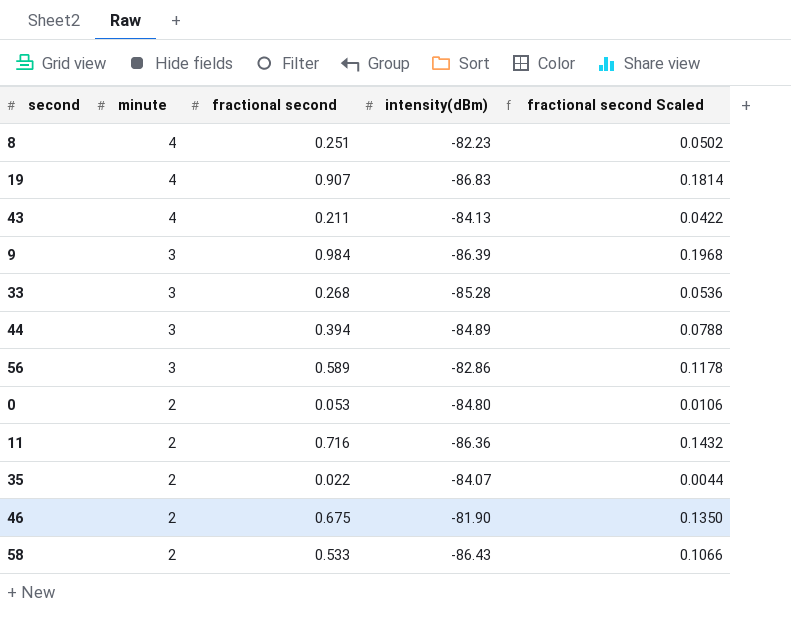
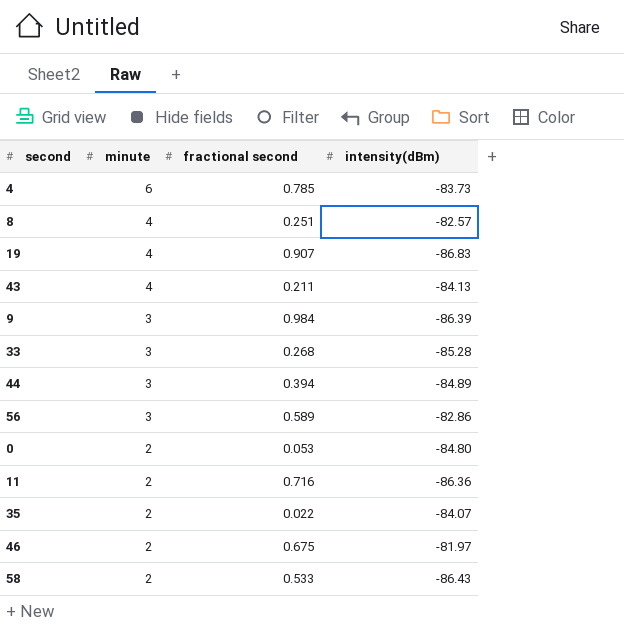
column fractional second Scaled | formula: [fractional second] * 0.2 -> none
row 4: none -> 6 | 0.785 | -83.73
8 | intensity(dBm): -82.23 -> -82.57
46 | intensity(dBm): -81.90 -> -81.97

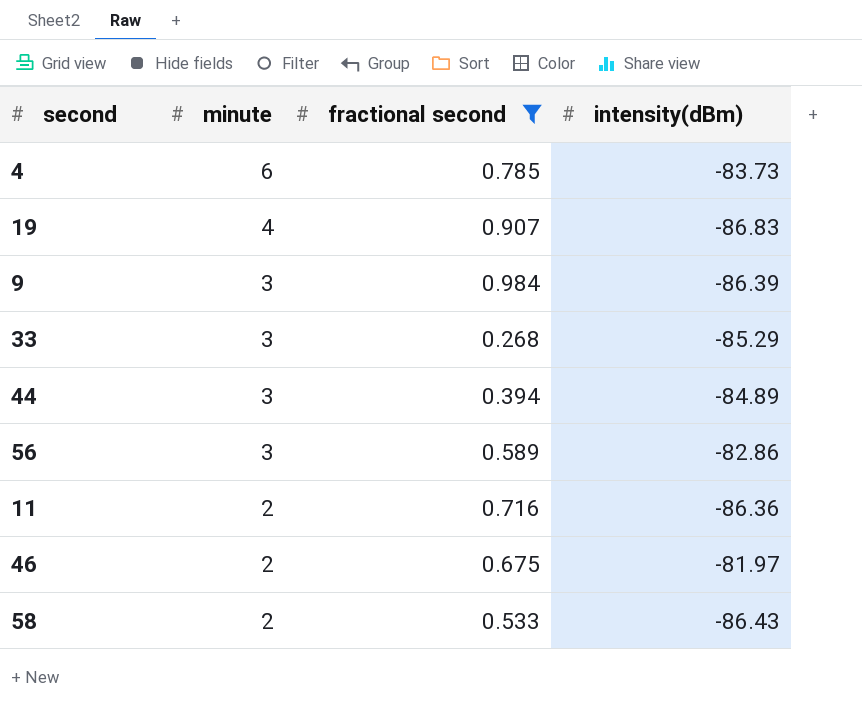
filter: none -> fractional second >= 0.268
33 | intensity(dBm): -85.28 -> -85.29

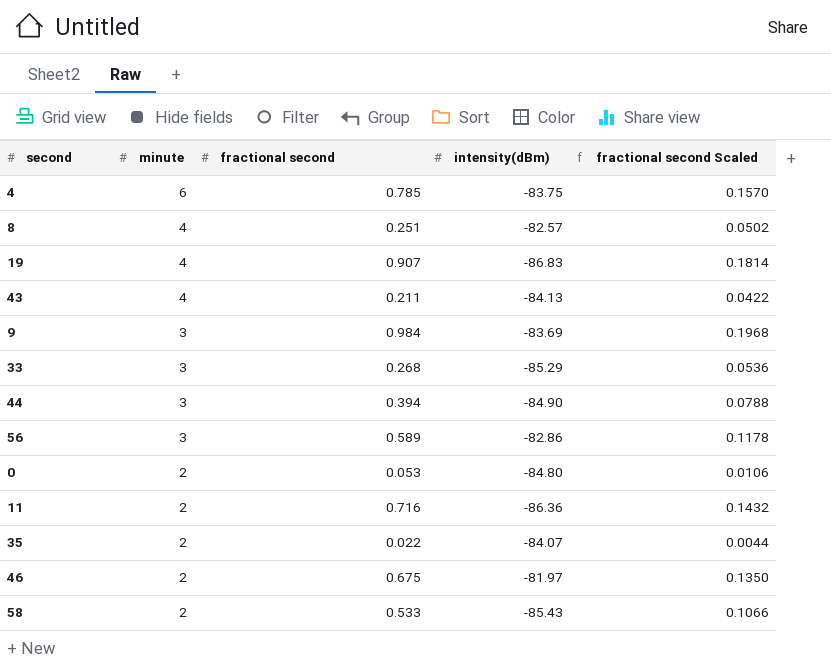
filter: fractional second >= 0.268 -> none
column fractional second Scaled | formula: none -> [fractional second] * 0.2
4 | intensity(dBm): -83.73 -> -83.75
9 | intensity(dBm): -86.39 -> -83.69
44 | intensity(dBm): -84.89 -> -84.90
58 | intensity(dBm): -86.43 -> -85.43

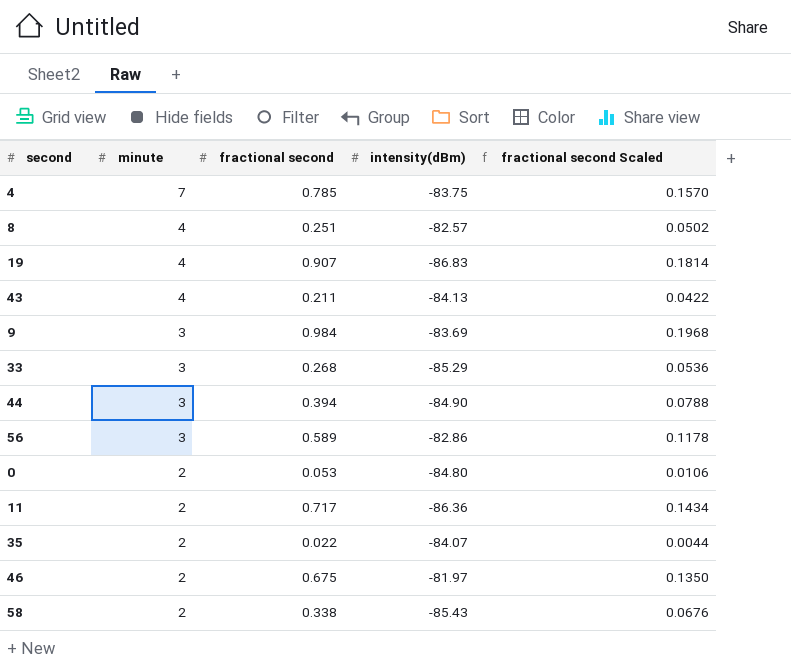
4 | minute: 6 -> 7
11 | fractional second: 0.716 -> 0.717
11 | fractional second Scaled: 0.1432 -> 0.1434
58 | fractional second: 0.533 -> 0.338
58 | fractional second Scaled: 0.1066 -> 0.0676

